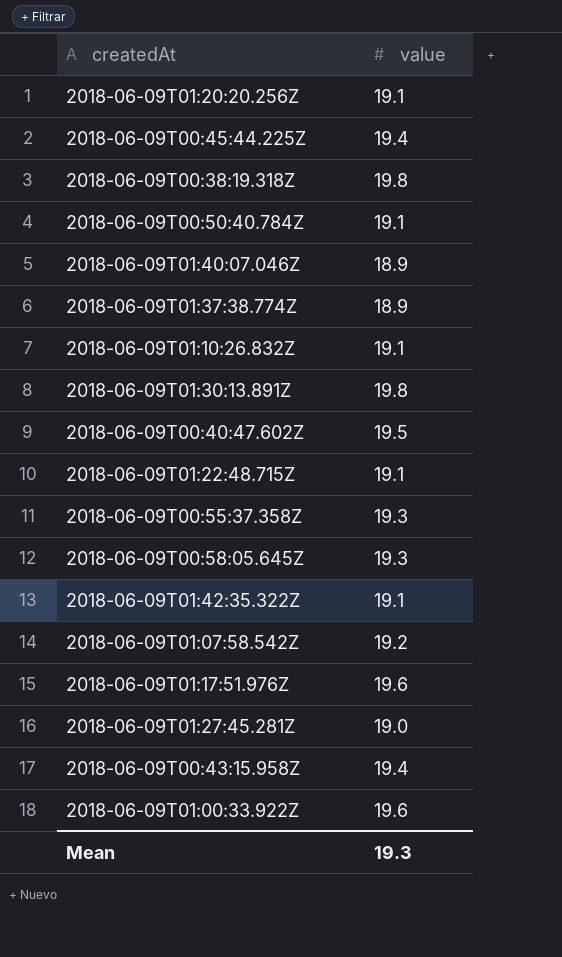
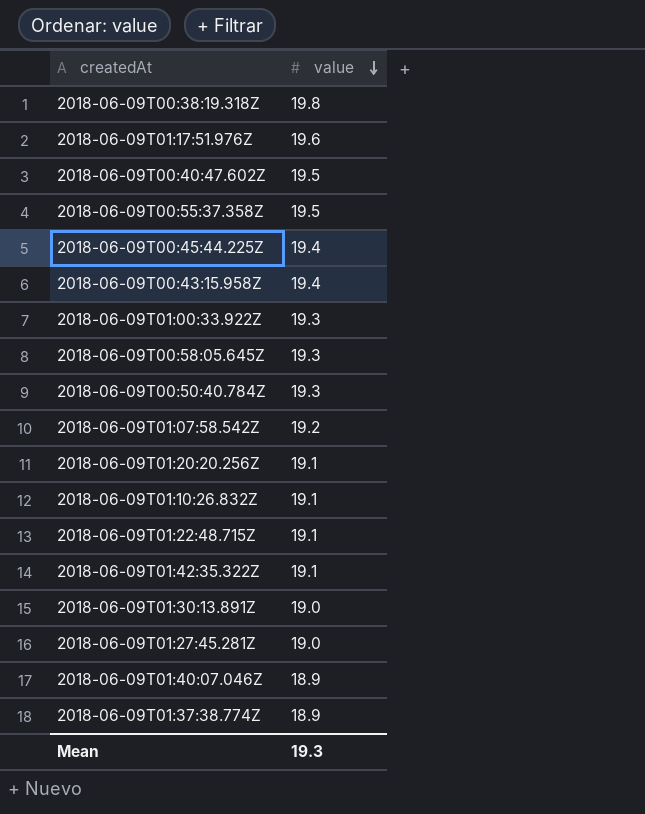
row order: none -> value descending
2018-06-09T00:55:37.358Z | value: 19.3 -> 19.5
2018-06-09T01:00:33.922Z | value: 19.6 -> 19.3
2018-06-09T00:50:40.784Z | value: 19.1 -> 19.3
2018-06-09T01:30:13.891Z | value: 19.8 -> 19.0

